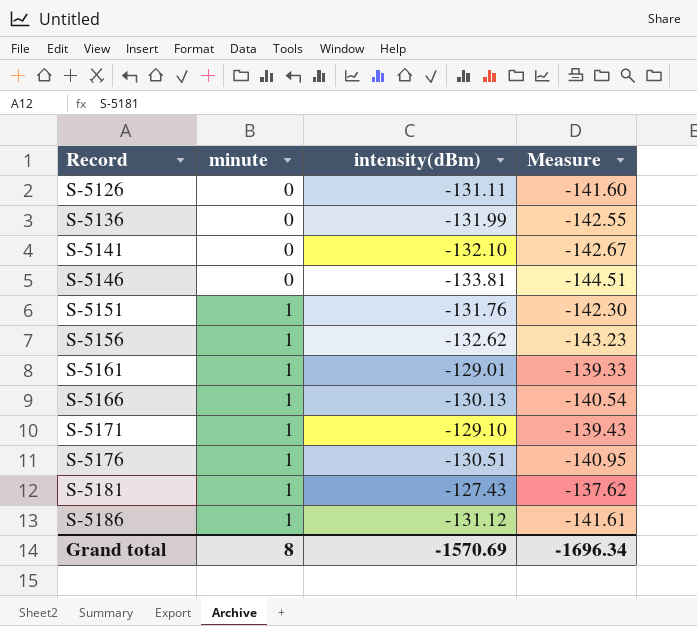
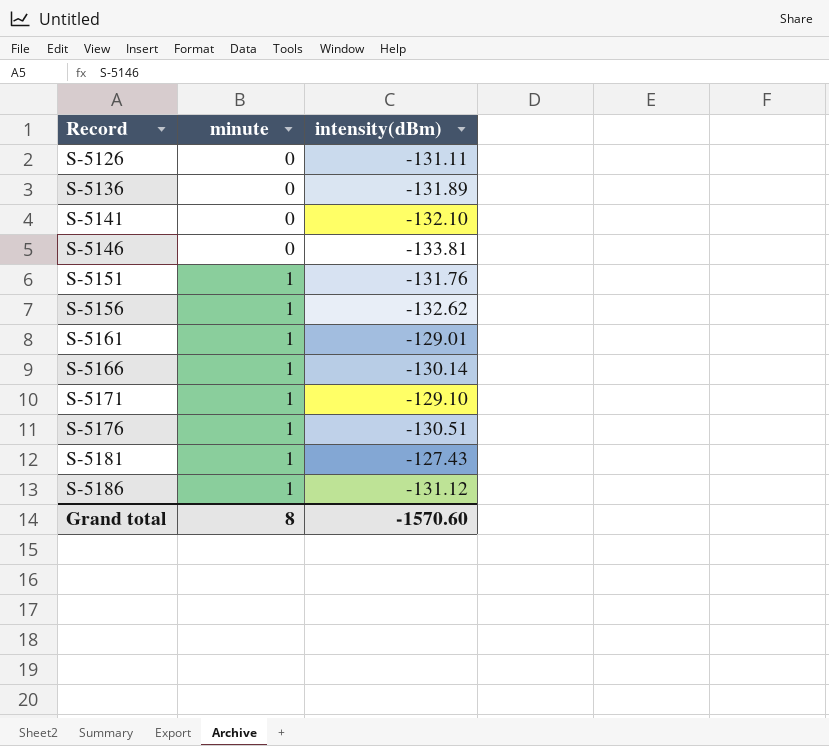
column Measure | formula: [intensity(dBm)] * 1.08 -> none
S-5136 | intensity(dBm): -131.99 -> -131.89
S-5166 | intensity(dBm): -130.13 -> -130.14
Grand total | intensity(dBm): -1570.69 -> -1570.60

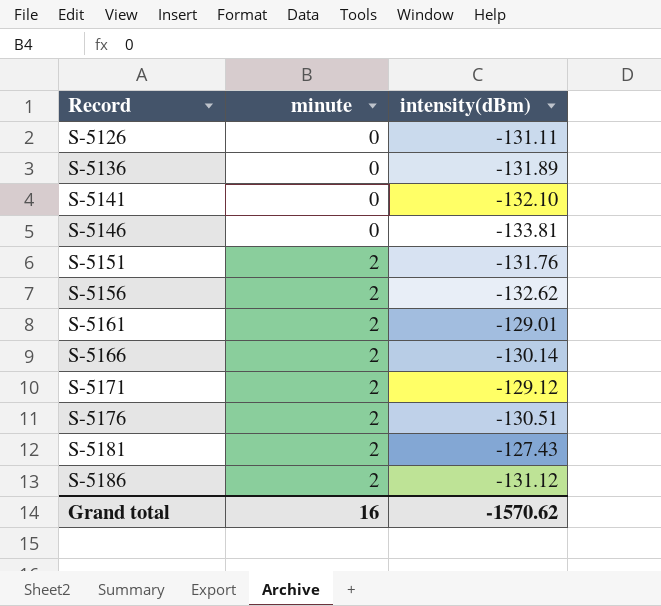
S-5151 | minute: 1 -> 2
S-5156 | minute: 1 -> 2
S-5161 | minute: 1 -> 2
S-5166 | minute: 1 -> 2
S-5171 | minute: 1 -> 2
S-5171 | intensity(dBm): -129.10 -> -129.12
S-5176 | minute: 1 -> 2
S-5181 | minute: 1 -> 2
S-5186 | minute: 1 -> 2
Grand total | minute: 8 -> 16
Grand total | intensity(dBm): -1570.60 -> -1570.62

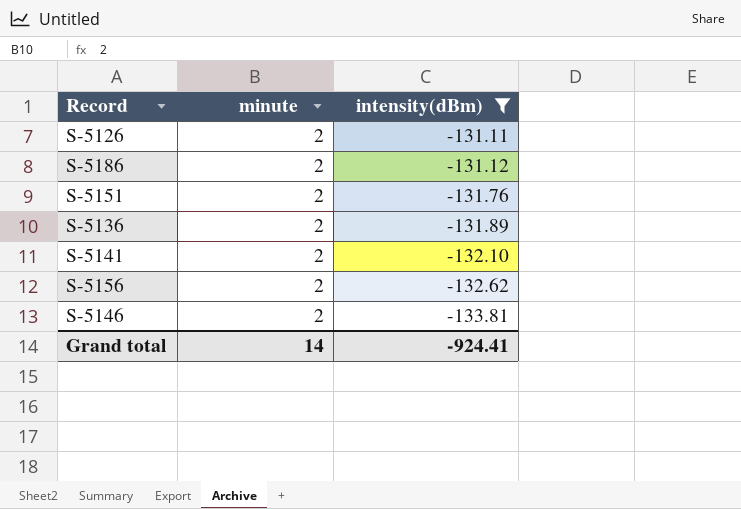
filter: none -> intensity(dBm) <= -131.11
row order: Record ascending -> intensity(dBm) descending
S-5126 | minute: 0 -> 2
S-5136 | minute: 0 -> 2
S-5141 | minute: 0 -> 2
S-5146 | minute: 0 -> 2
Grand total | minute: 16 -> 14
Grand total | intensity(dBm): -1570.62 -> -924.41

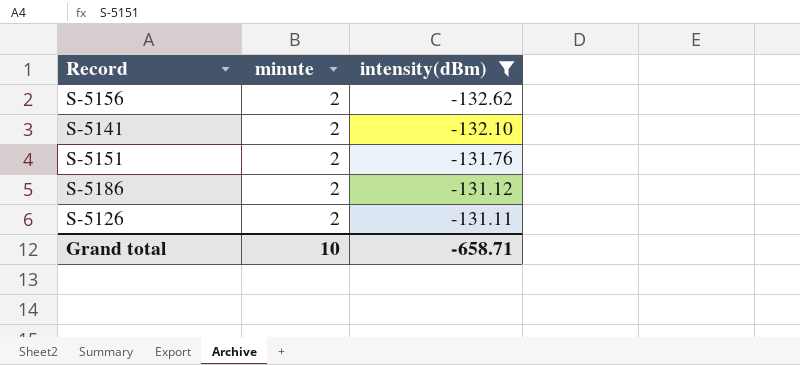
row order: intensity(dBm) descending -> intensity(dBm) ascending
row S-5136: 2 | -131.89 -> none
row S-5146: 2 | -133.81 -> none
Grand total | minute: 14 -> 10
Grand total | intensity(dBm): -924.41 -> -658.71

